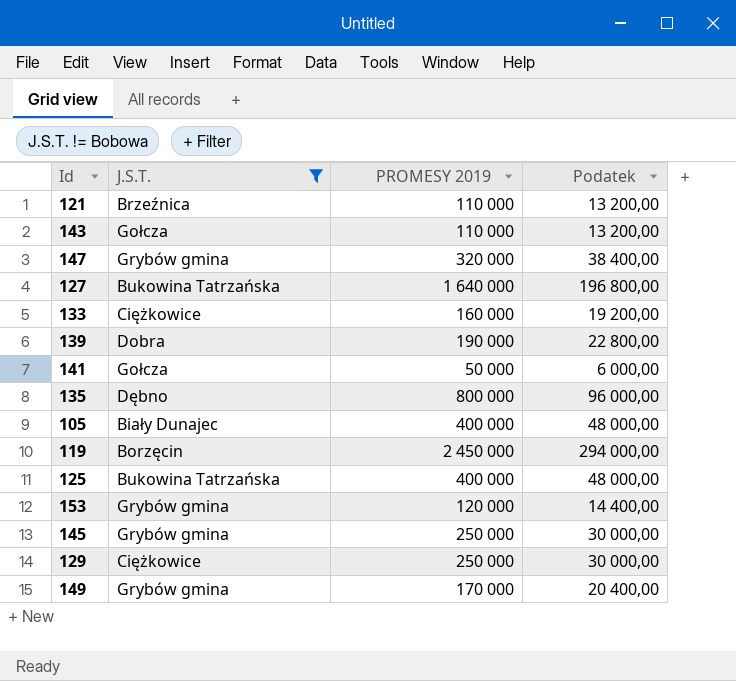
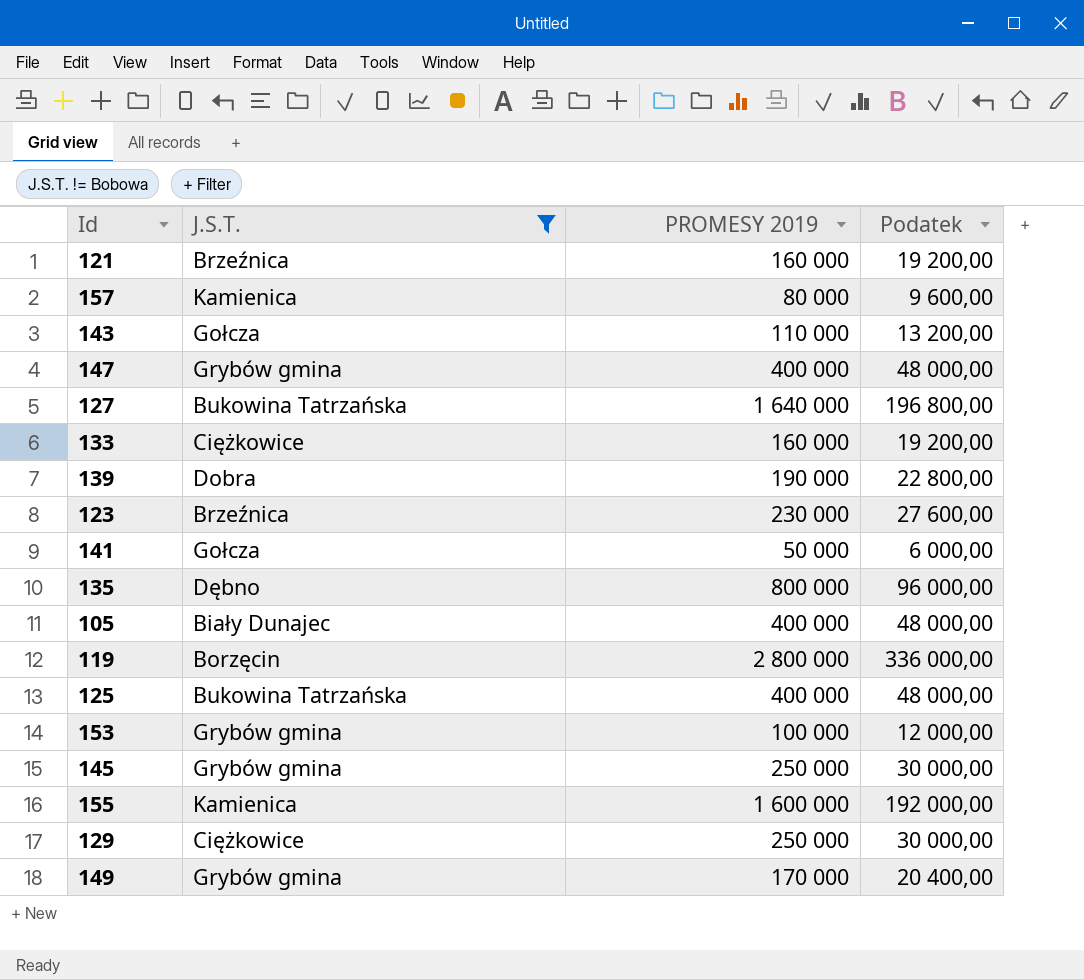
121 | PROMESY 2019: 110 000 -> 160 000
121 | Podatek: 13 200,00 -> 19 200,00
row 157: none -> Kamienica | 80 000 | 9 600,00
147 | PROMESY 2019: 320 000 -> 400 000
147 | Podatek: 38 400,00 -> 48 000,00
row 123: none -> Brzeźnica | 230 000 | 27 600,00
119 | PROMESY 2019: 2 450 000 -> 2 800 000
119 | Podatek: 294 000,00 -> 336 000,00
153 | PROMESY 2019: 120 000 -> 100 000
153 | Podatek: 14 400,00 -> 12 000,00
row 155: none -> Kamienica | 1 600 000 | 192 000,00

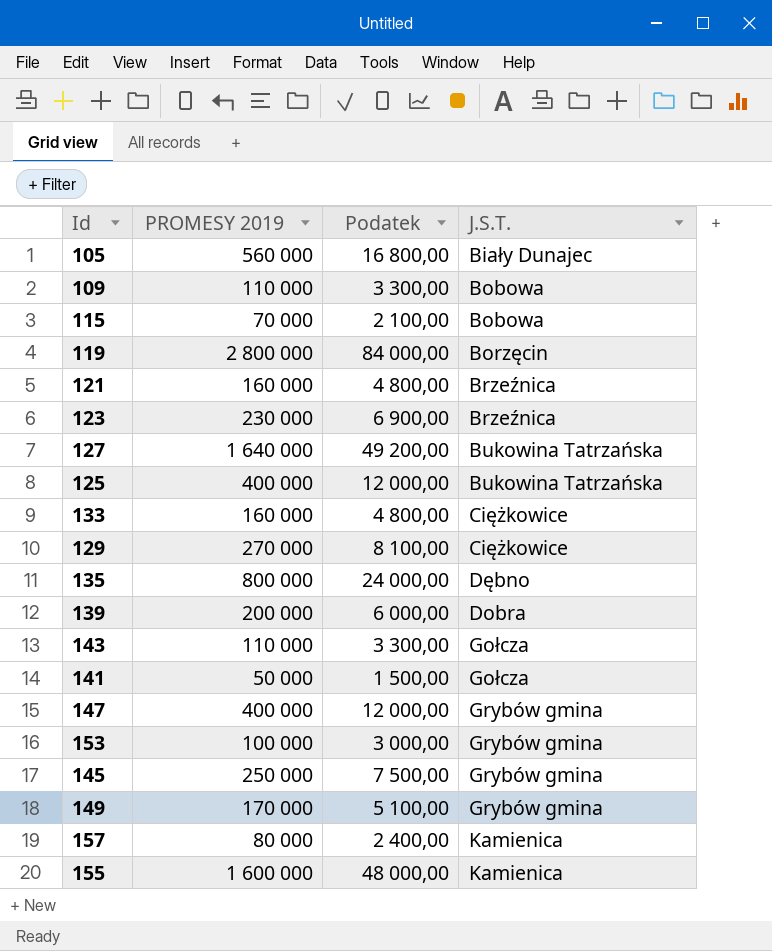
filter: J.S.T. != Bobowa -> none
row order: none -> J.S.T. ascending
column Podatek | formula: [PROMESY 2019] * 0,12 -> [PROMESY 2019] * 0,03
column J.S.T. | position: 2 -> 4
105 | PROMESY 2019: 400 000 -> 560 000
129 | PROMESY 2019: 250 000 -> 270 000
139 | PROMESY 2019: 190 000 -> 200 000

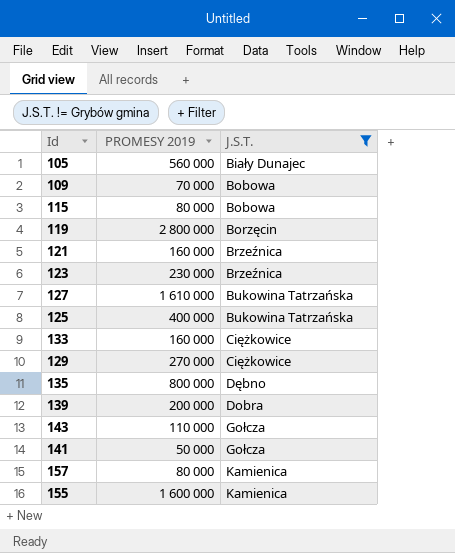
filter: none -> J.S.T. != Grybów gmina
column Podatek | formula: [PROMESY 2019] * 0,03 -> none
109 | PROMESY 2019: 110 000 -> 70 000
115 | PROMESY 2019: 70 000 -> 80 000
127 | PROMESY 2019: 1 640 000 -> 1 610 000

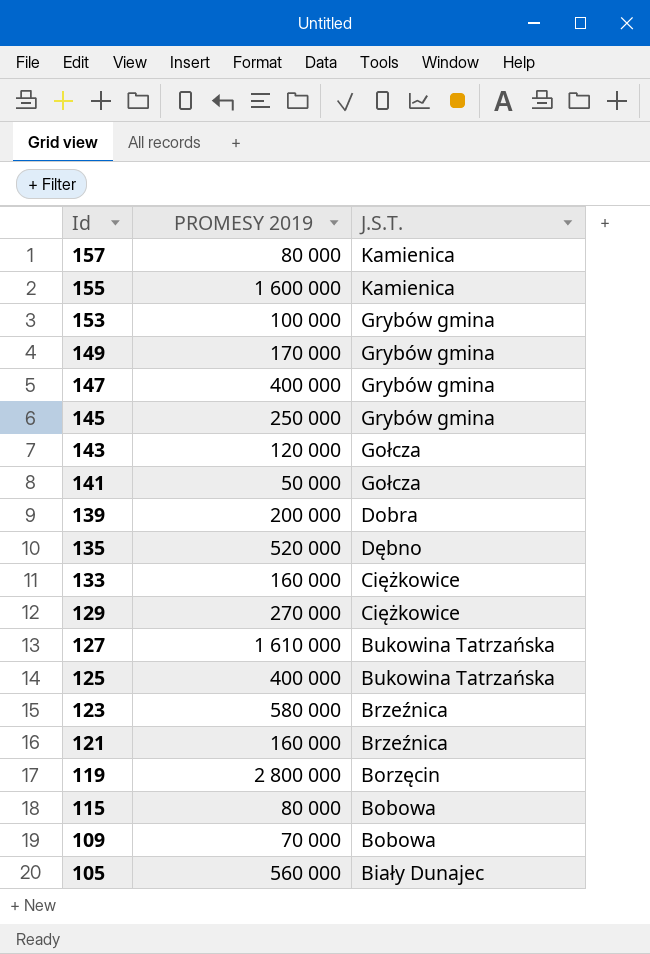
filter: J.S.T. != Grybów gmina -> none
row order: J.S.T. ascending -> Id descending
143 | PROMESY 2019: 110 000 -> 120 000
135 | PROMESY 2019: 800 000 -> 520 000
123 | PROMESY 2019: 230 000 -> 580 000

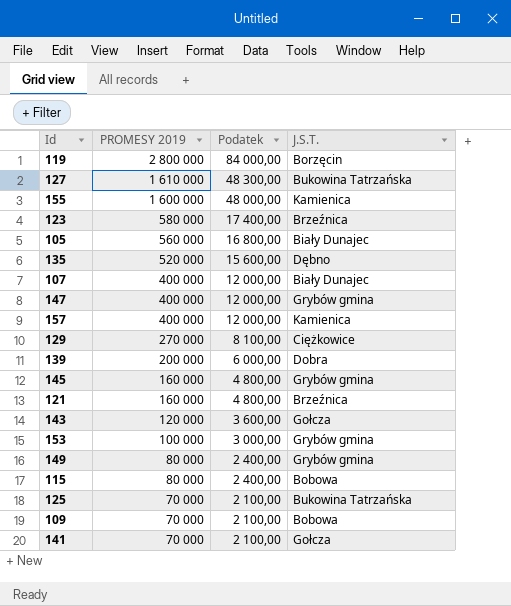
row order: Id descending -> PROMESY 2019 descending
column Podatek | formula: none -> [PROMESY 2019] * 0,03
row 133: 160 000 | Ciężkowice -> none
row 107: none -> 400 000 | 12 000,00 | Biały Dunajec
157 | PROMESY 2019: 80 000 -> 400 000
145 | PROMESY 2019: 250 000 -> 160 000
149 | PROMESY 2019: 170 000 -> 80 000
125 | PROMESY 2019: 400 000 -> 70 000
141 | PROMESY 2019: 50 000 -> 70 000

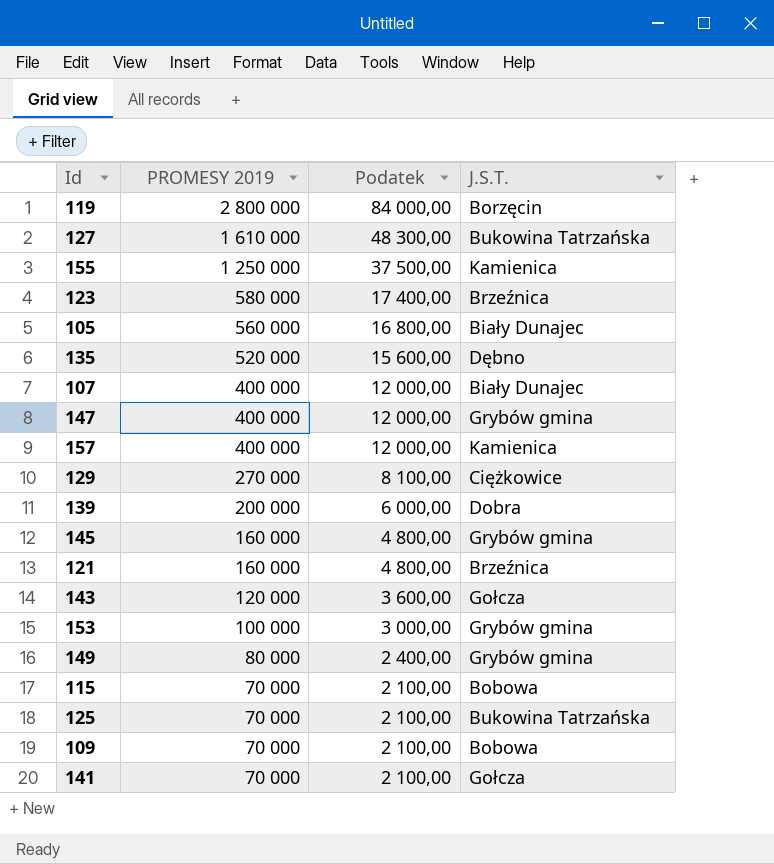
155 | PROMESY 2019: 1 600 000 -> 1 250 000
155 | Podatek: 48 000,00 -> 37 500,00
115 | PROMESY 2019: 80 000 -> 70 000
115 | Podatek: 2 400,00 -> 2 100,00

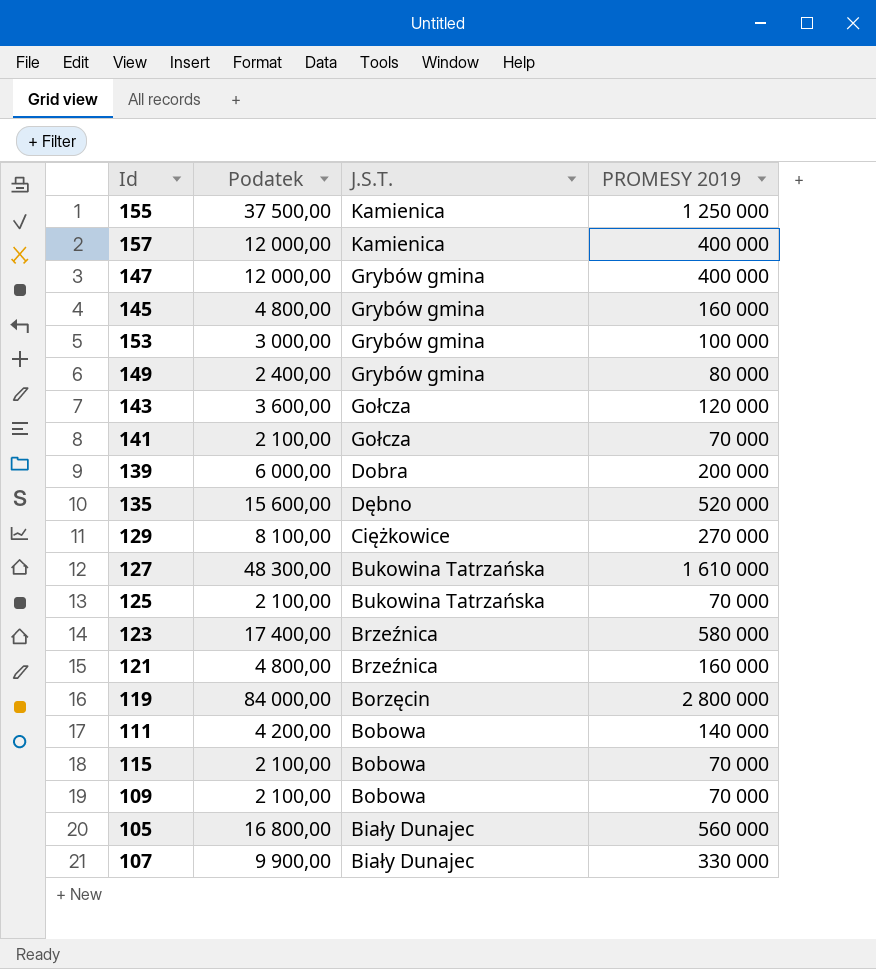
row order: PROMESY 2019 descending -> J.S.T. descending
column PROMESY 2019 | position: 2 -> 4
row 111: none -> 4 200,00 | Bobowa | 140 000
107 | Podatek: 12 000,00 -> 9 900,00
107 | PROMESY 2019: 400 000 -> 330 000

